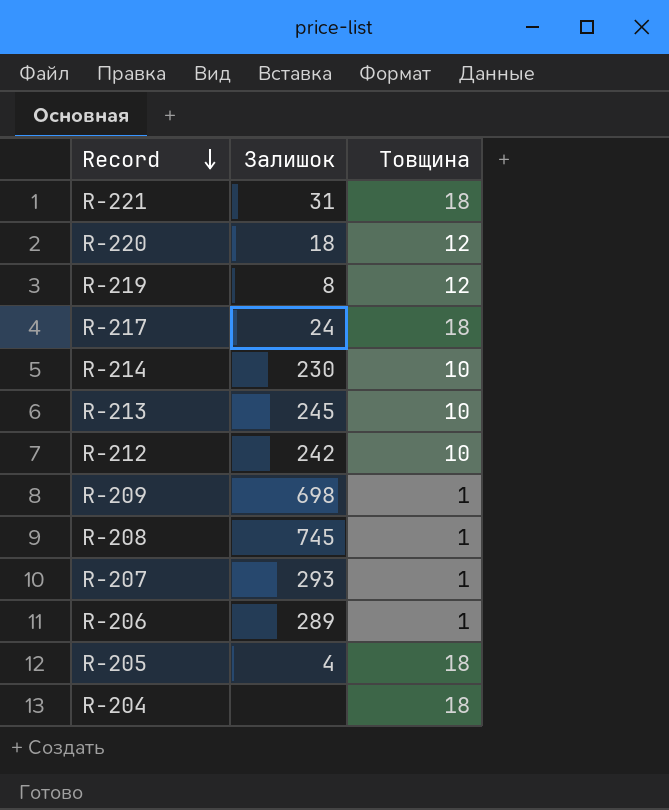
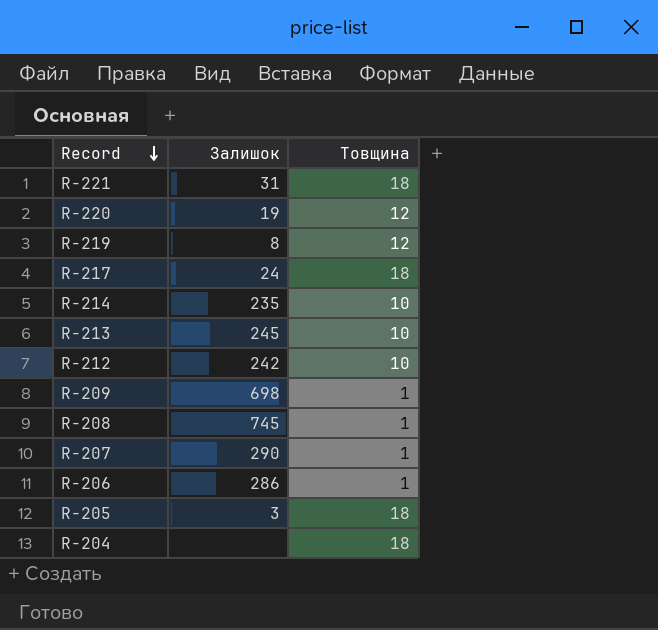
R-220 | Залишок: 18 -> 19
R-214 | Залишок: 230 -> 235
R-207 | Залишок: 293 -> 290
R-206 | Залишок: 289 -> 286
R-205 | Залишок: 4 -> 3

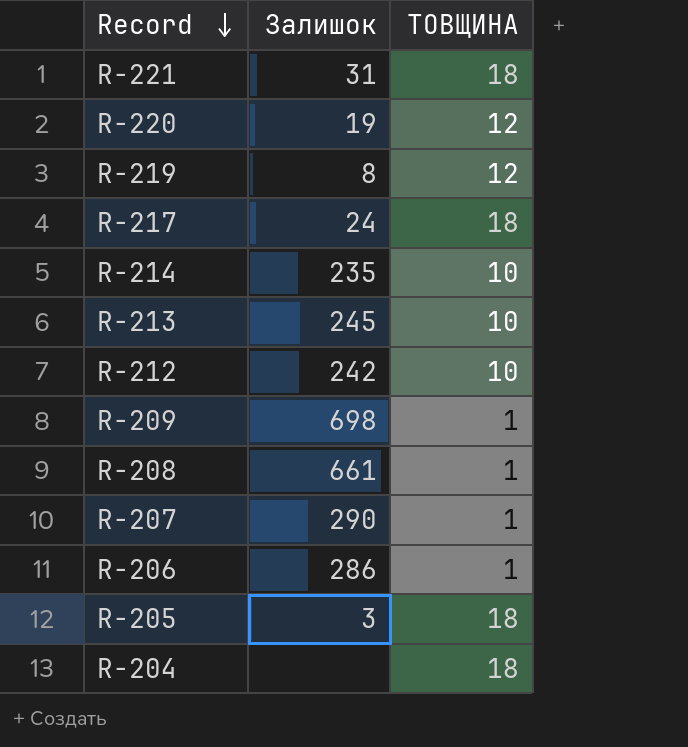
column name: Товщина -> ТОВЩИНА
R-208 | Залишок: 745 -> 661

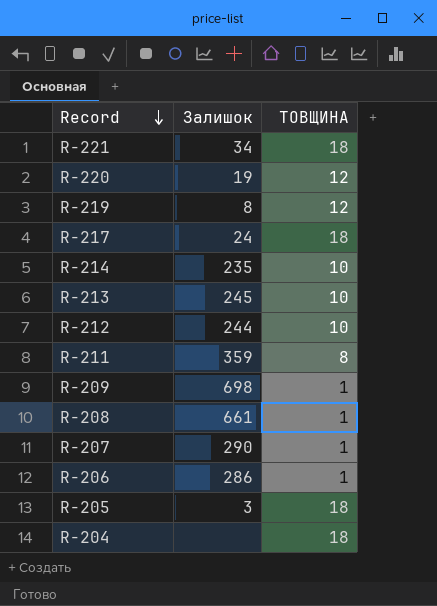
R-221 | Залишок: 31 -> 34
R-212 | Залишок: 242 -> 244
row R-211: none -> 359 | 8

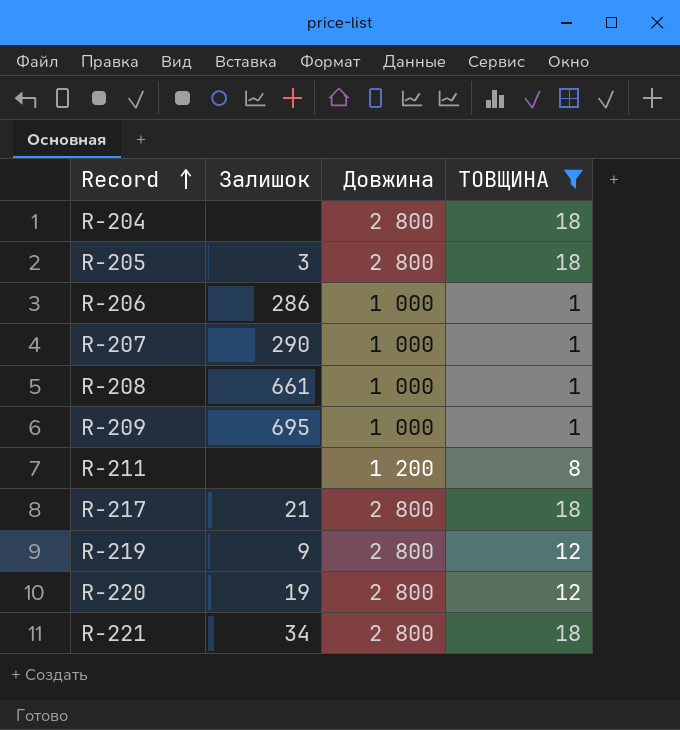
filter: none -> ТОВЩИНА != 10
row order: Record descending -> Record ascending
column Довжина | position: none -> 3
R-209 | Залишок: 698 -> 695
R-211 | Залишок: 359 -> none
R-217 | Залишок: 24 -> 21
R-219 | Залишок: 8 -> 9

